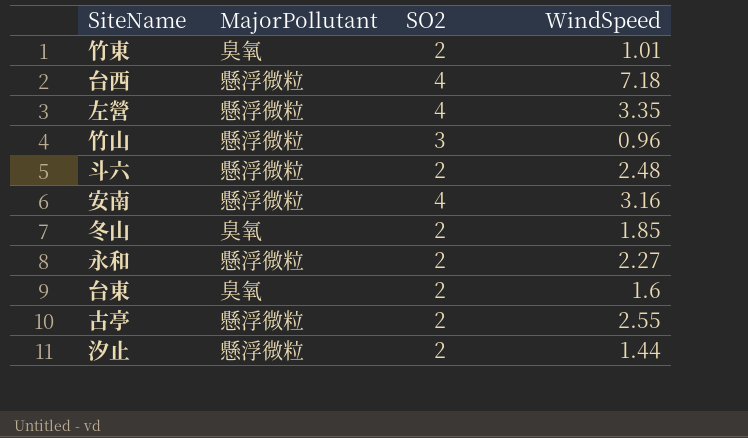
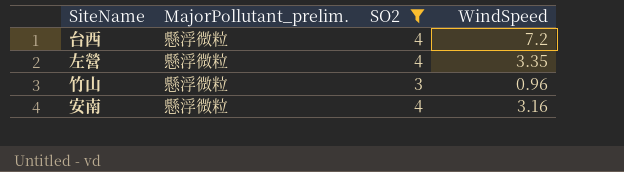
filter: none -> SO2 != 2
column name: MajorPollutant -> MajorPollutant_prelim.
台西 | WindSpeed: 7.18 -> 7.2

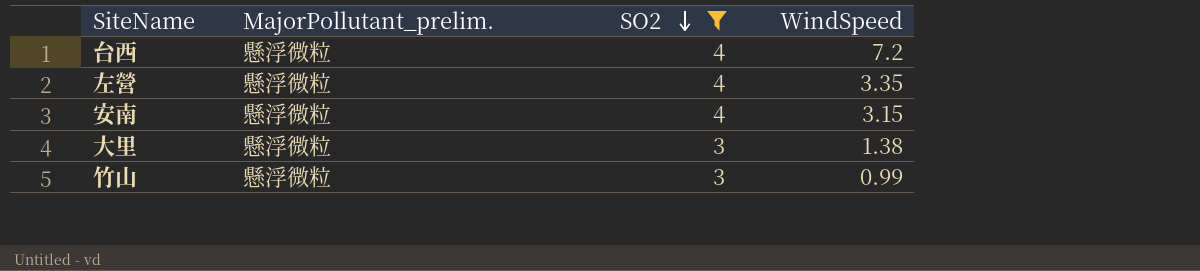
row order: none -> SO2 descending
安南 | WindSpeed: 3.16 -> 3.15
row 大里: none -> 懸浮微粒 | 3 | 1.38
竹山 | WindSpeed: 0.96 -> 0.99

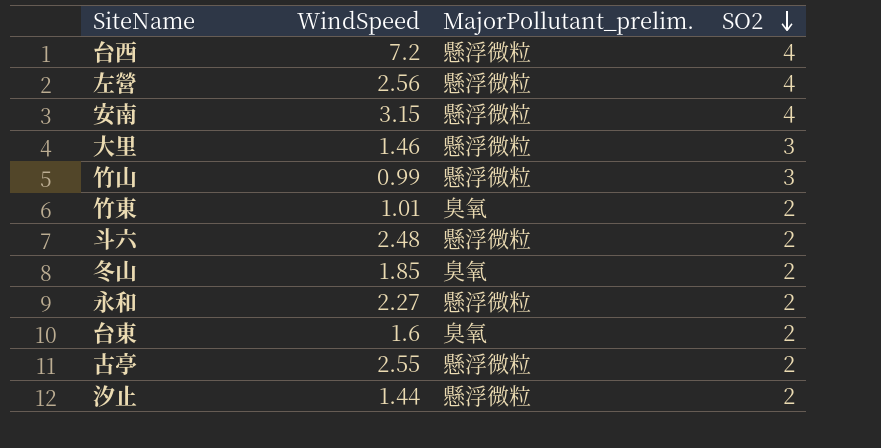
filter: SO2 != 2 -> none
column WindSpeed | position: 4 -> 2
左營 | WindSpeed: 3.35 -> 2.56
大里 | WindSpeed: 1.38 -> 1.46

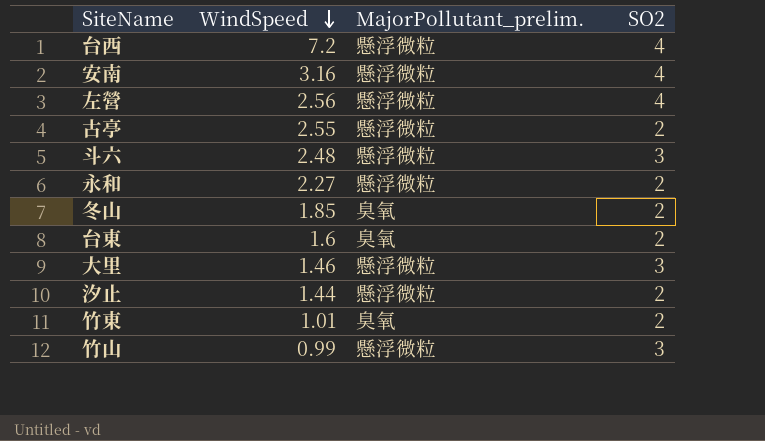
row order: SO2 descending -> WindSpeed descending
安南 | WindSpeed: 3.15 -> 3.16
斗六 | SO2: 2 -> 3

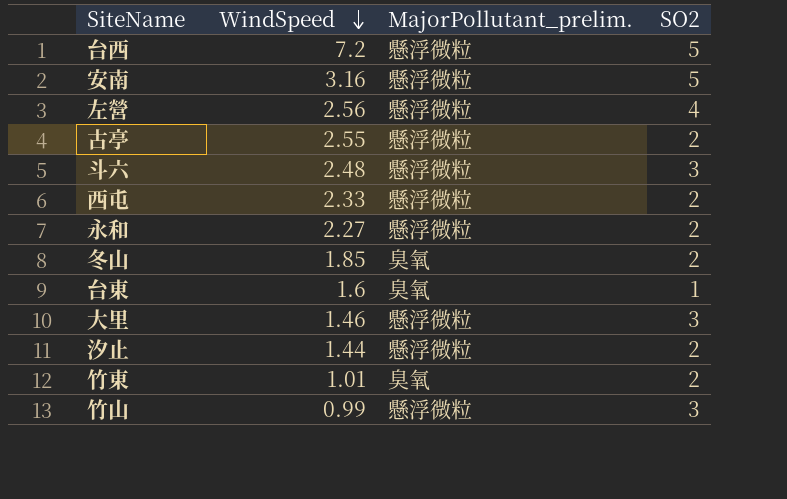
台西 | SO2: 4 -> 5
安南 | SO2: 4 -> 5
row 西屯: none -> 2.33 | 懸浮微粒 | 2
台東 | SO2: 2 -> 1

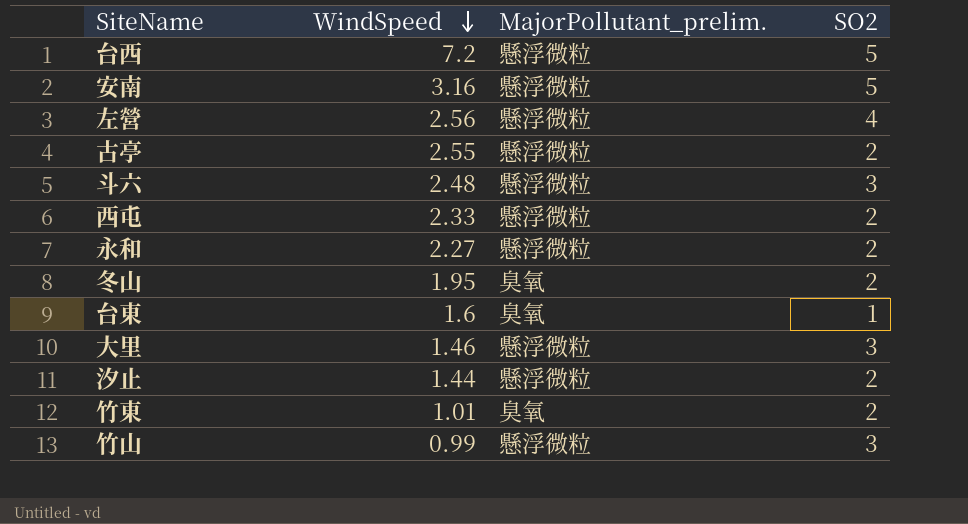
冬山 | WindSpeed: 1.85 -> 1.95

